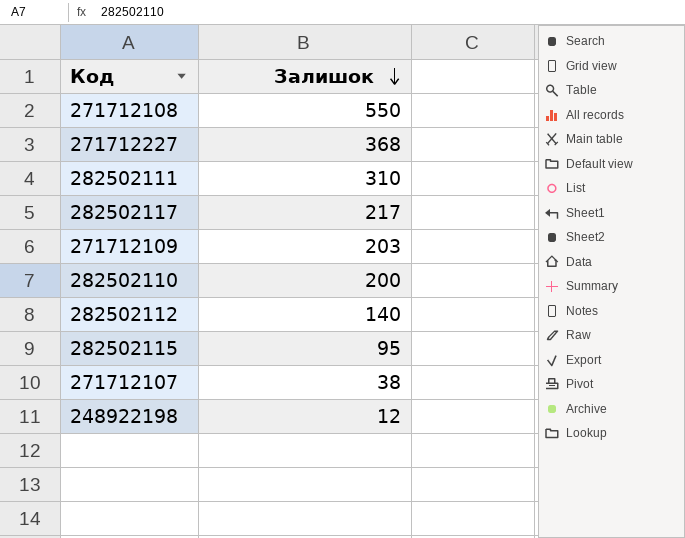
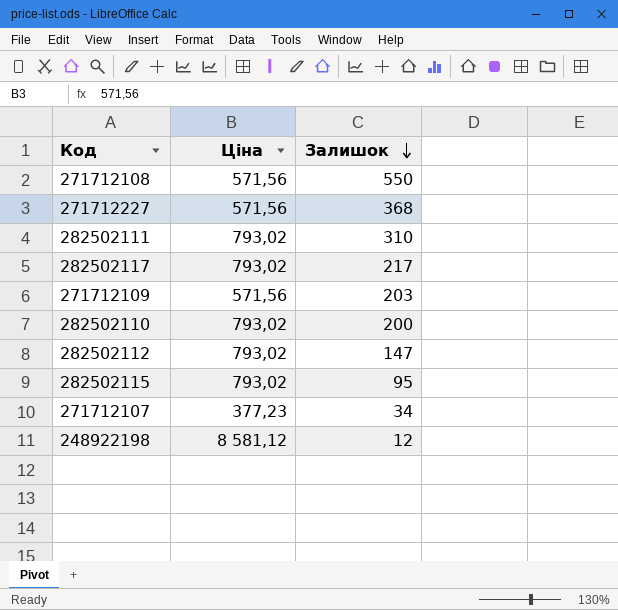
column Ціна | position: none -> 2
282502112 | Залишок: 140 -> 147
271712107 | Залишок: 38 -> 34

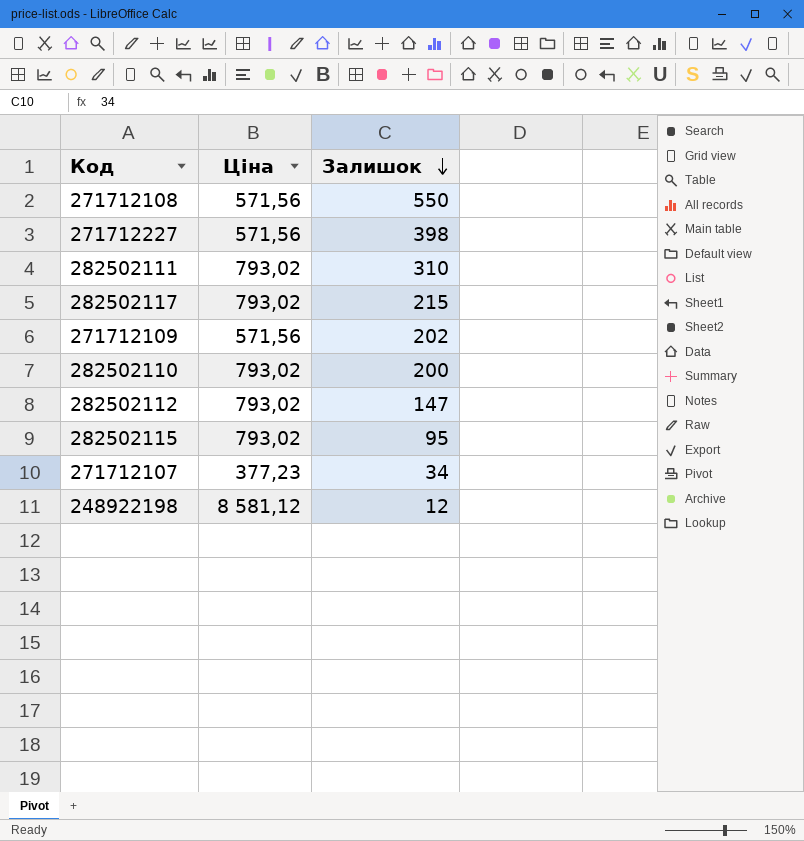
271712227 | Залишок: 368 -> 398
282502117 | Залишок: 217 -> 215
271712109 | Залишок: 203 -> 202

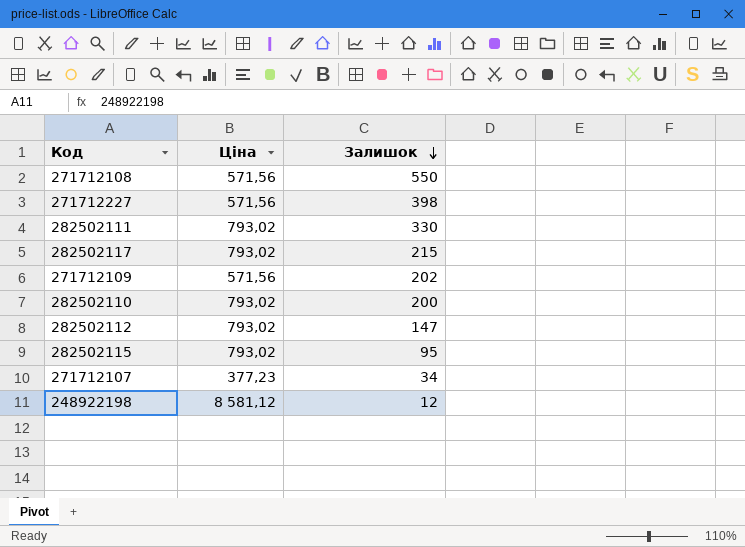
282502111 | Залишок: 310 -> 330

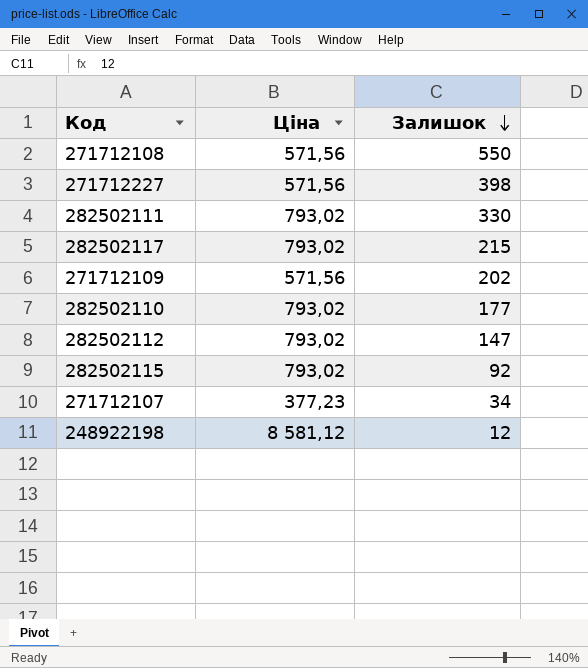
282502110 | Залишок: 200 -> 177
282502115 | Залишок: 95 -> 92

